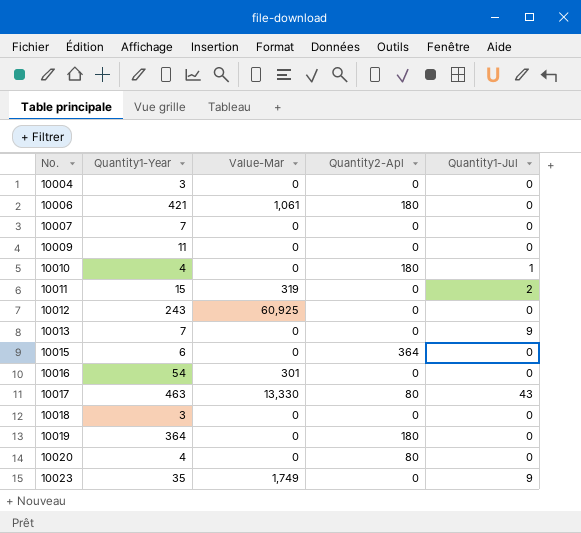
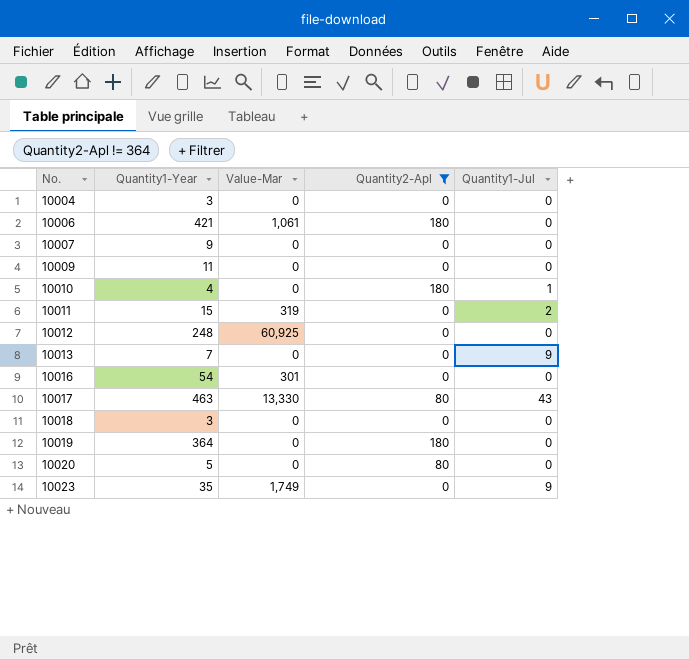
filter: none -> Quantity2-Apl != 364
10007 | Quantity1-Year: 7 -> 9
10012 | Quantity1-Year: 243 -> 248
10020 | Quantity1-Year: 4 -> 5

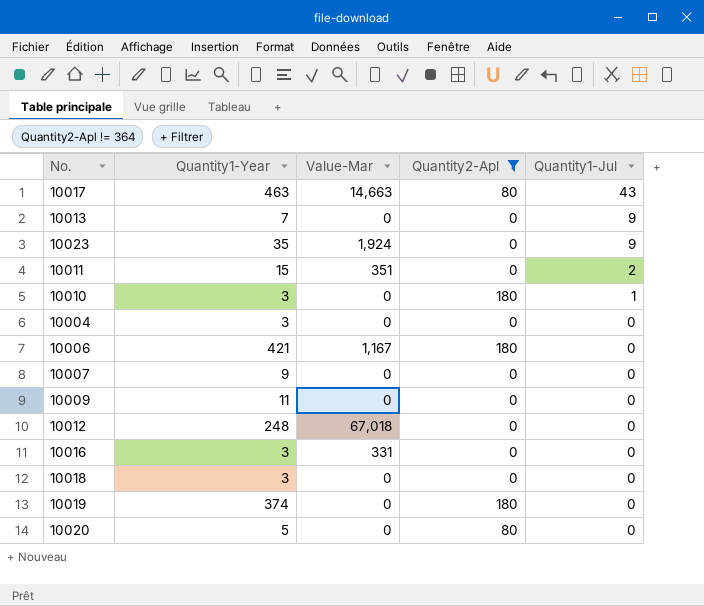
row order: No. ascending -> Quantity1-Jul descending
10017 | Value-Mar: 13,330 -> 14,663
10023 | Value-Mar: 1,749 -> 1,924
10011 | Value-Mar: 319 -> 351
10010 | Quantity1-Year: 4 -> 3
10006 | Value-Mar: 1,061 -> 1,167
10012 | Value-Mar: 60,925 -> 67,018
10016 | Quantity1-Year: 54 -> 3
10016 | Value-Mar: 301 -> 331
10019 | Quantity1-Year: 364 -> 374

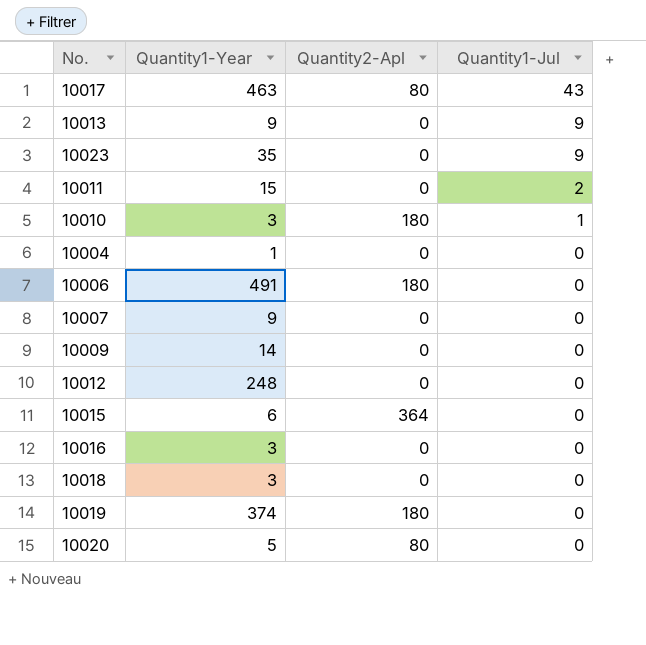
filter: Quantity2-Apl != 364 -> none
column Value-Mar | position: 3 -> none
10013 | Quantity1-Year: 7 -> 9
10004 | Quantity1-Year: 3 -> 1
10006 | Quantity1-Year: 421 -> 491
10009 | Quantity1-Year: 11 -> 14

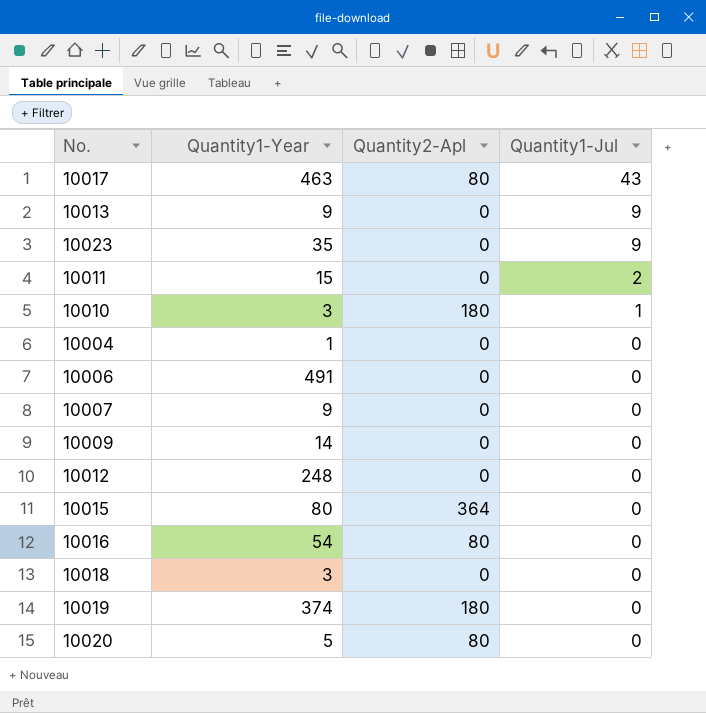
10006 | Quantity2-Apl: 180 -> 0
10015 | Quantity1-Year: 6 -> 80
10016 | Quantity1-Year: 3 -> 54
10016 | Quantity2-Apl: 0 -> 80

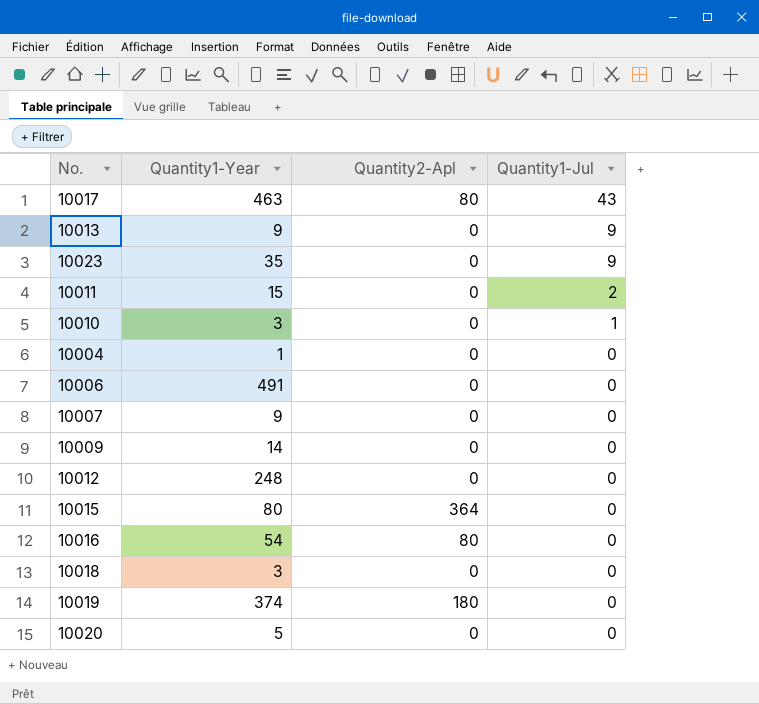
10010 | Quantity2-Apl: 180 -> 0
10020 | Quantity2-Apl: 80 -> 0

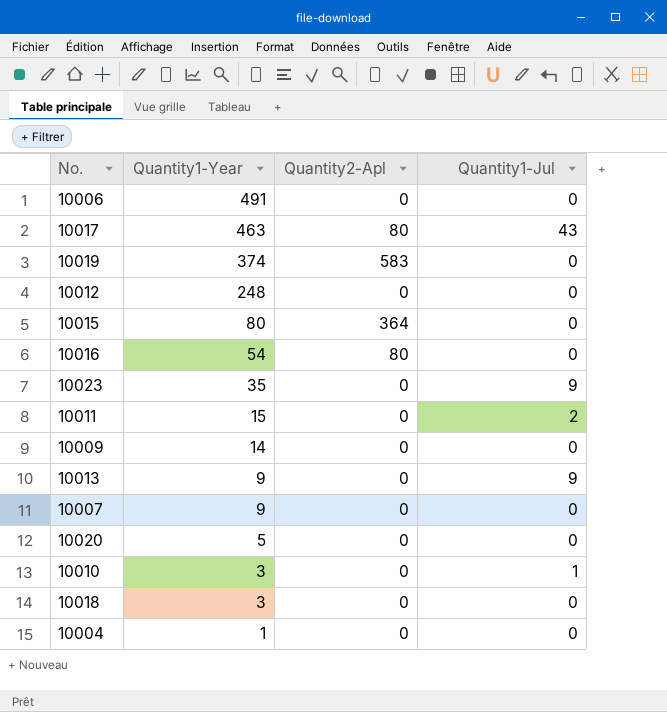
row order: Quantity1-Jul descending -> Quantity1-Year descending
10019 | Quantity2-Apl: 180 -> 583

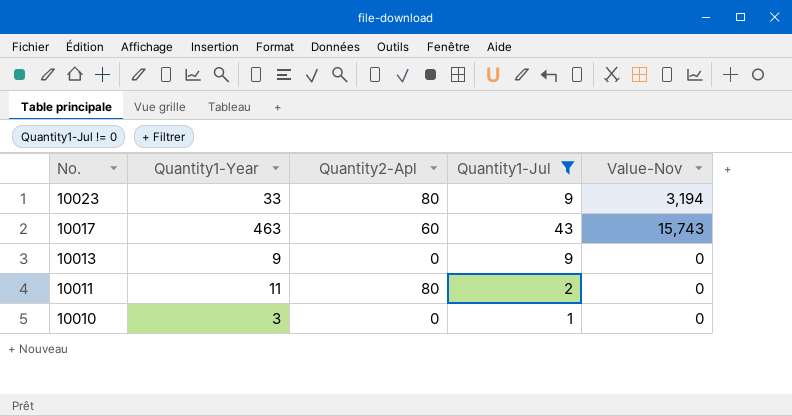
filter: none -> Quantity1-Jul != 0
row order: Quantity1-Year descending -> No. descending
column Value-Nov | position: none -> 5
10023 | Quantity1-Year: 35 -> 33
10023 | Quantity2-Apl: 0 -> 80
10017 | Quantity2-Apl: 80 -> 60
10011 | Quantity1-Year: 15 -> 11
10011 | Quantity2-Apl: 0 -> 80

